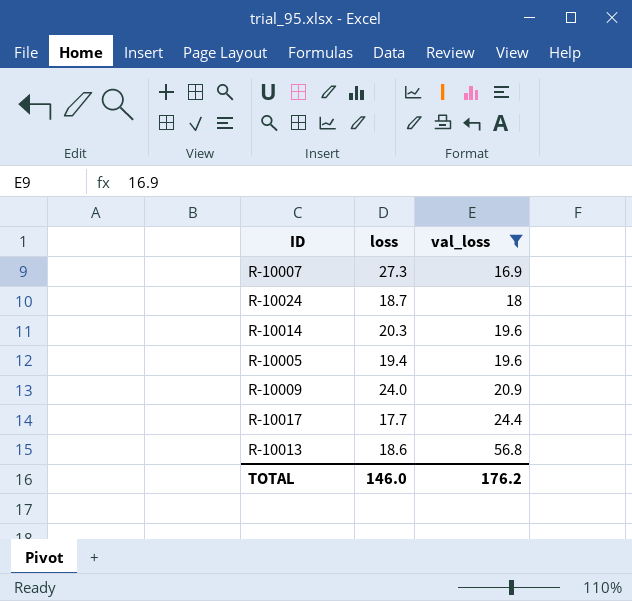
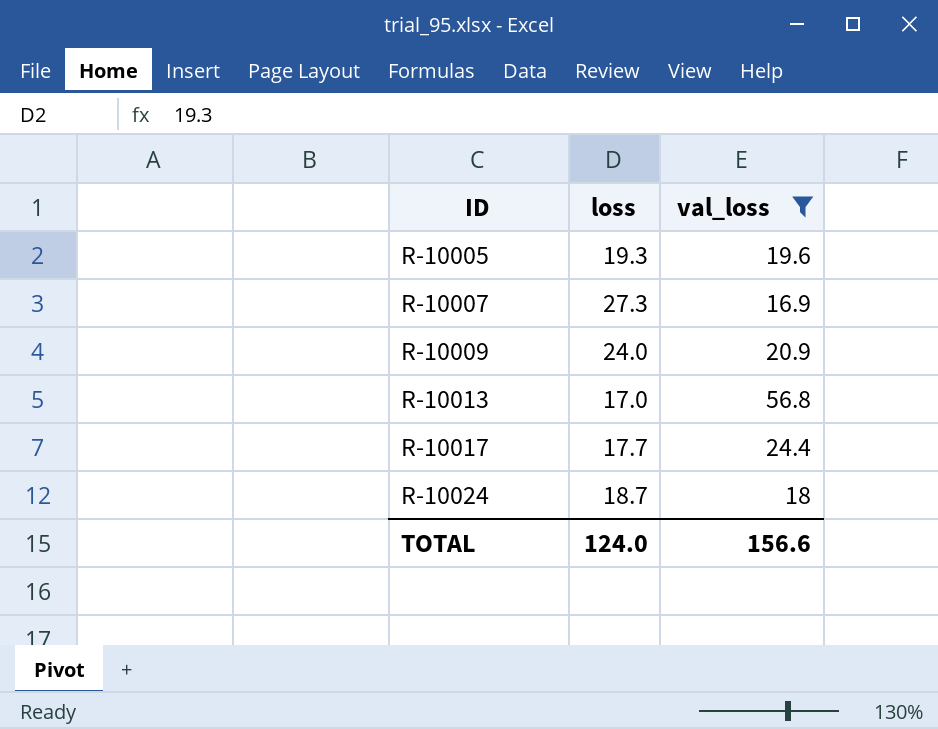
row order: val_loss ascending -> ID ascending
row R-10014: 20.3 | 19.6 -> none
R-10005 | loss: 19.4 -> 19.3
R-10013 | loss: 18.6 -> 17.0
TOTAL | loss: 146.0 -> 124.0
TOTAL | val_loss: 176.2 -> 156.6

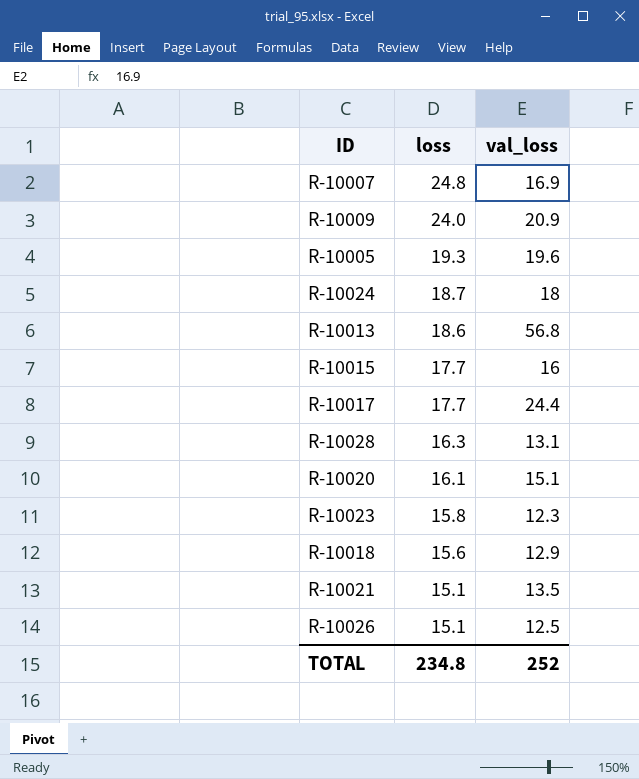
filter: val_loss >= 16.9 -> none
row order: ID ascending -> loss descending
R-10007 | loss: 27.3 -> 24.8
R-10013 | loss: 17.0 -> 18.6
TOTAL | loss: 124.0 -> 234.8
TOTAL | val_loss: 156.6 -> 252

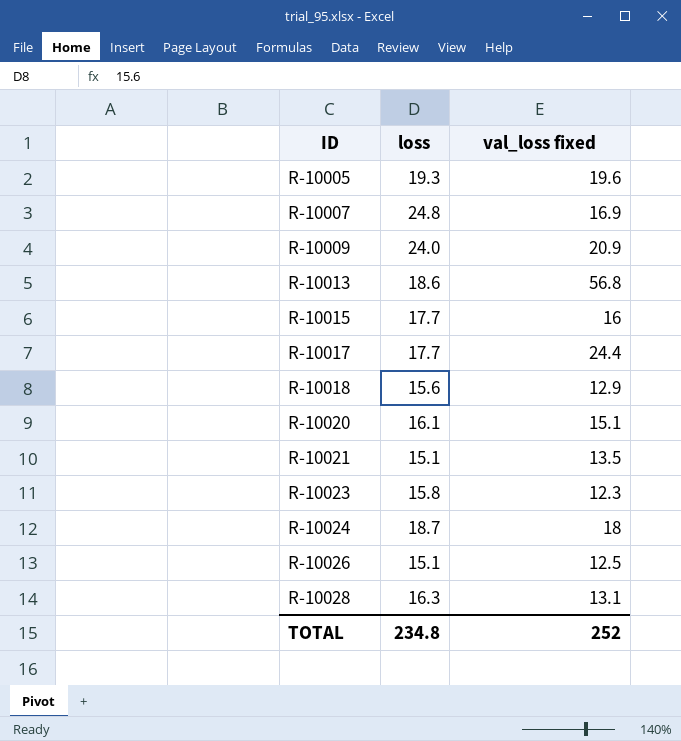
row order: loss descending -> ID ascending
column name: val_loss -> val_loss fixed

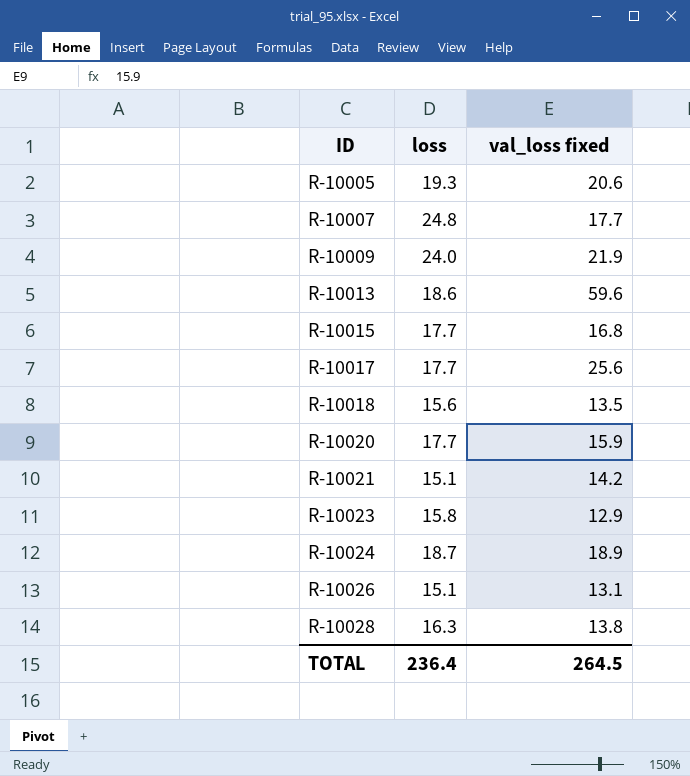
R-10005 | val_loss fixed: 19.6 -> 20.6
R-10007 | val_loss fixed: 16.9 -> 17.7
R-10009 | val_loss fixed: 20.9 -> 21.9
R-10013 | val_loss fixed: 56.8 -> 59.6
R-10015 | val_loss fixed: 16 -> 16.8
R-10017 | val_loss fixed: 24.4 -> 25.6
R-10018 | val_loss fixed: 12.9 -> 13.5
R-10020 | loss: 16.1 -> 17.7
R-10020 | val_loss fixed: 15.1 -> 15.9
R-10021 | val_loss fixed: 13.5 -> 14.2
R-10023 | val_loss fixed: 12.3 -> 12.9
R-10024 | val_loss fixed: 18 -> 18.9
R-10026 | val_loss fixed: 12.5 -> 13.1
R-10028 | val_loss fixed: 13.1 -> 13.8
TOTAL | loss: 234.8 -> 236.4
TOTAL | val_loss fixed: 252 -> 264.5

